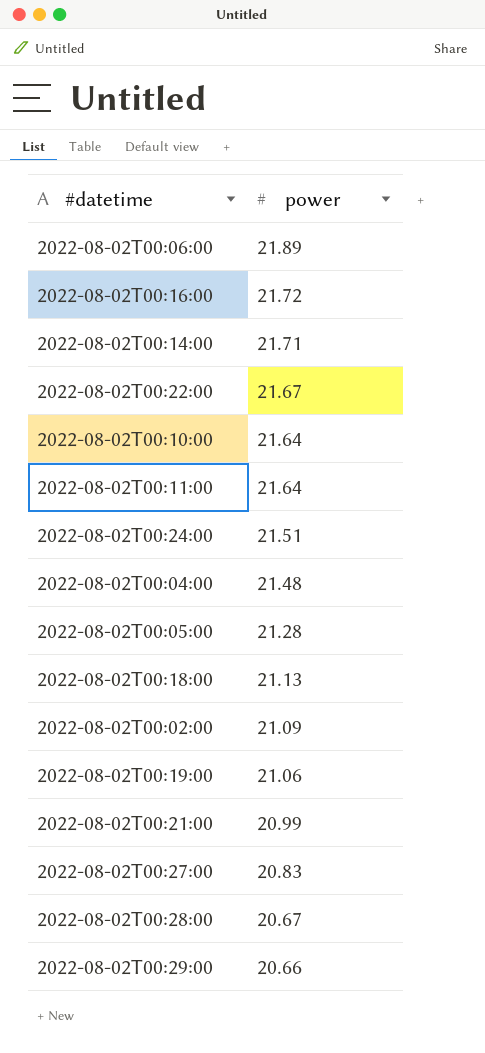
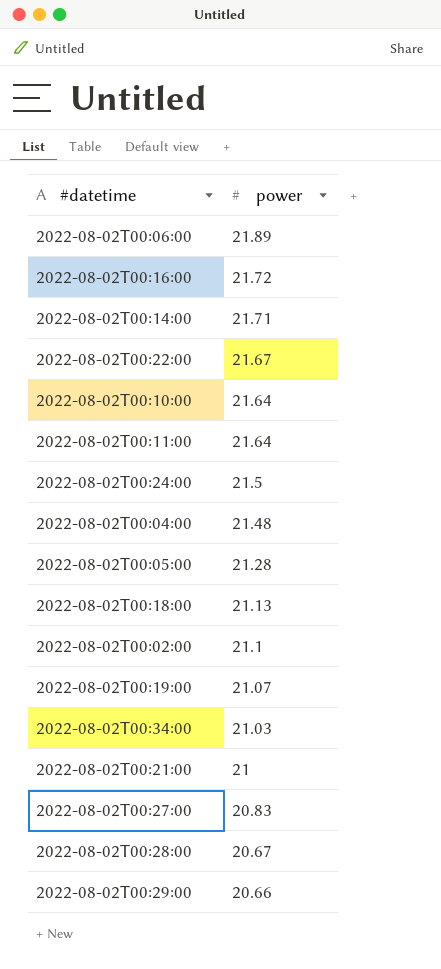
2022-08-02T00:24:00 | power: 21.51 -> 21.5
2022-08-02T00:02:00 | power: 21.09 -> 21.1
2022-08-02T00:19:00 | power: 21.06 -> 21.07
row 2022-08-02T00:34:00: none -> 21.03
2022-08-02T00:21:00 | power: 20.99 -> 21

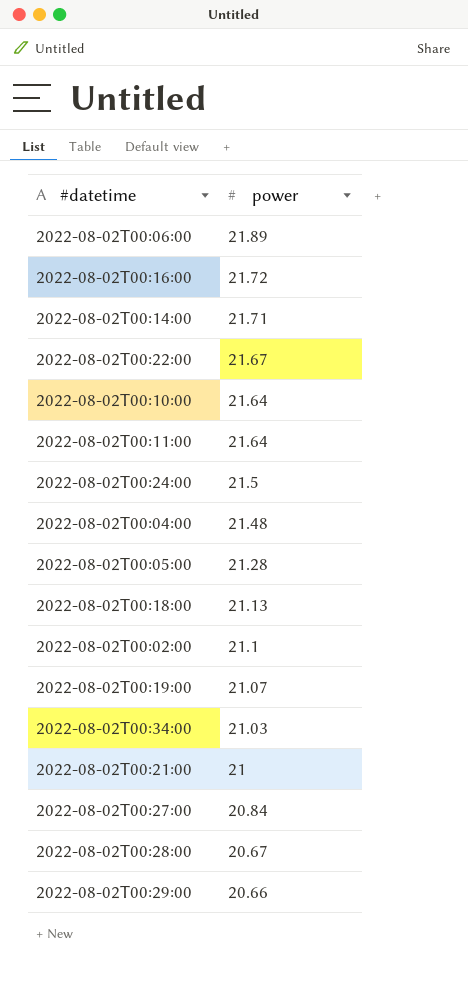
2022-08-02T00:27:00 | power: 20.83 -> 20.84

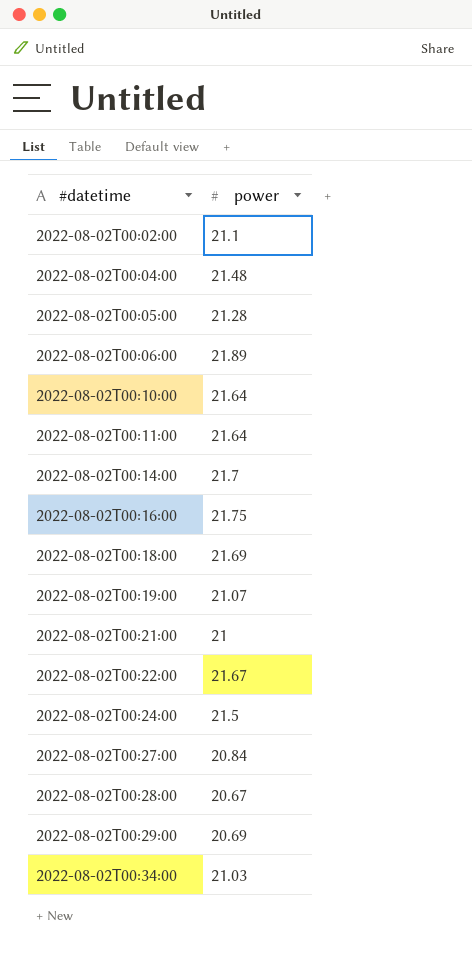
row order: power descending -> #datetime ascending
2022-08-02T00:14:00 | power: 21.71 -> 21.7
2022-08-02T00:16:00 | power: 21.72 -> 21.75
2022-08-02T00:18:00 | power: 21.13 -> 21.69
2022-08-02T00:29:00 | power: 20.66 -> 20.69

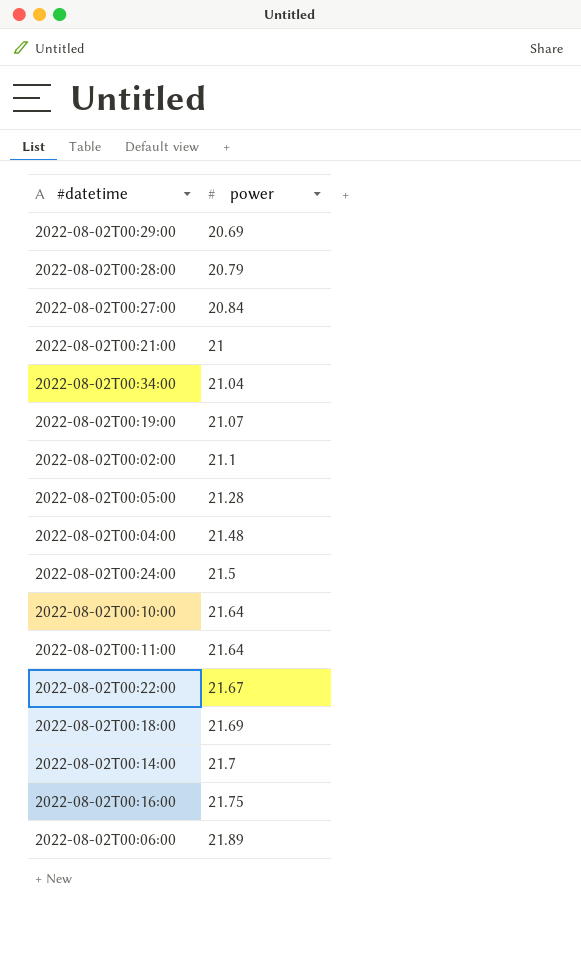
row order: #datetime ascending -> power ascending
2022-08-02T00:28:00 | power: 20.67 -> 20.79
2022-08-02T00:34:00 | power: 21.03 -> 21.04

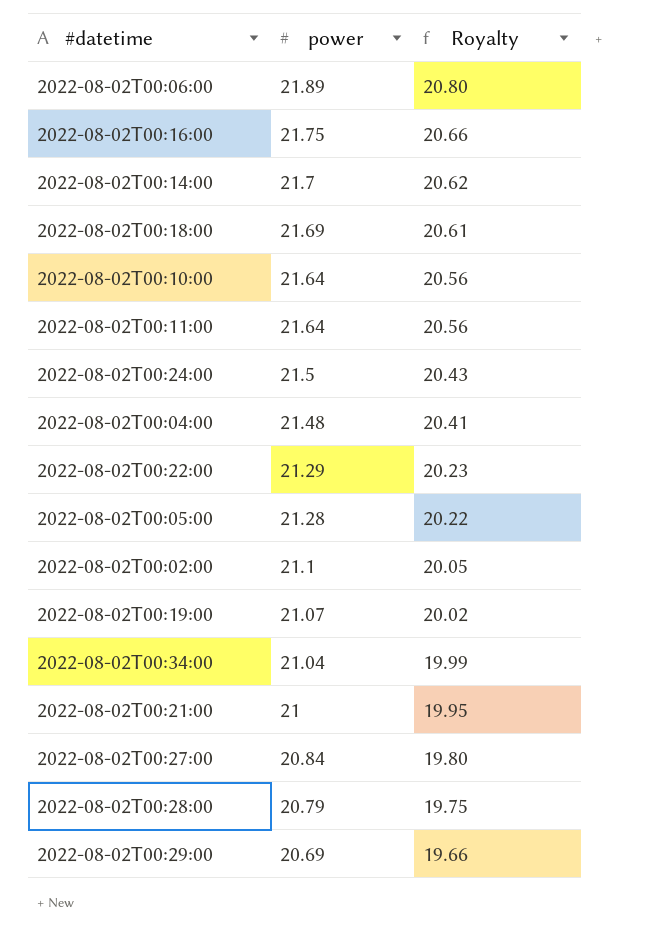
row order: power ascending -> power descending
column Royalty | formula: none -> [power] * 0.95
2022-08-02T00:22:00 | power: 21.67 -> 21.29

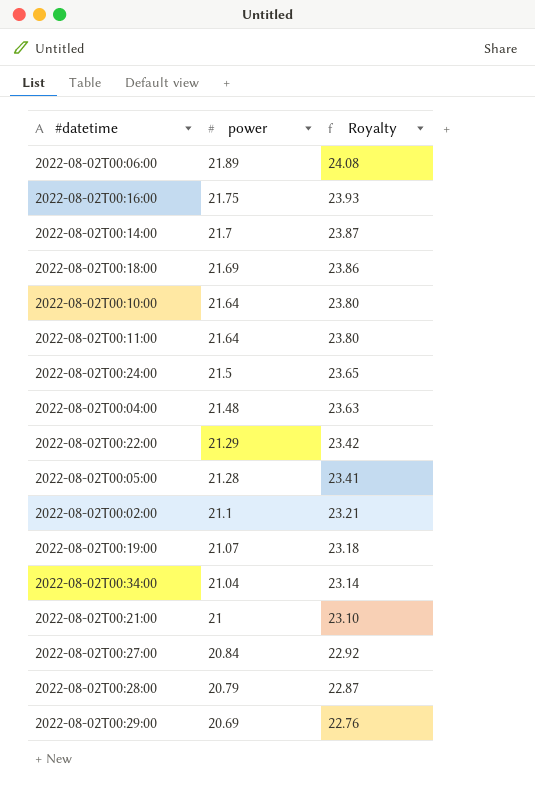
column Royalty | formula: [power] * 0.95 -> [power] * 1.1

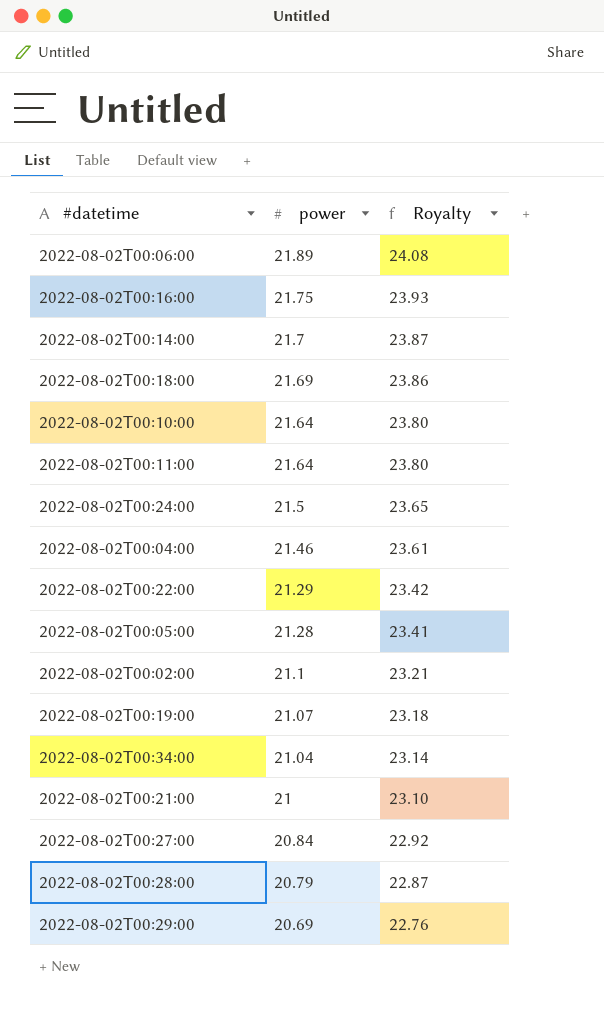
2022-08-02T00:04:00 | power: 21.48 -> 21.46
2022-08-02T00:04:00 | Royalty: 23.63 -> 23.61

